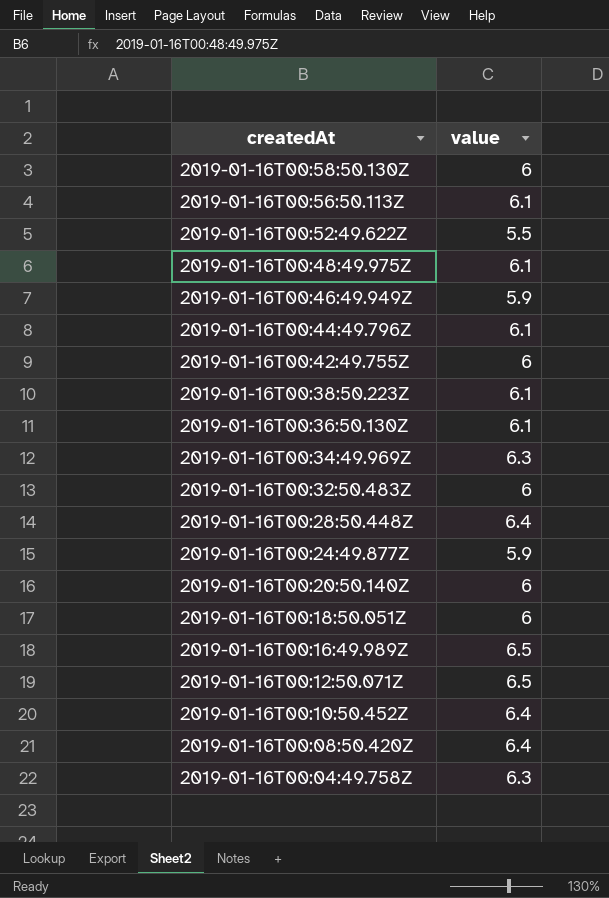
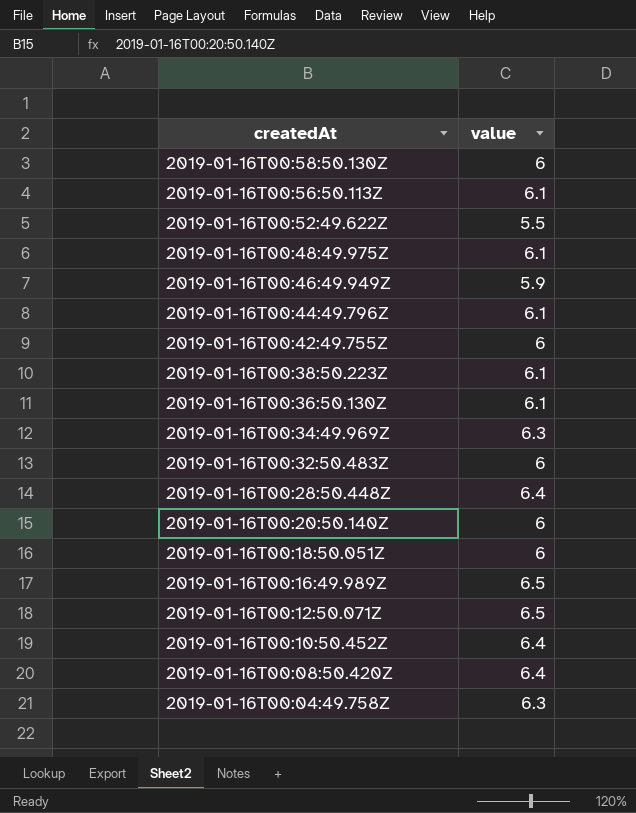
row 2019-01-16T00:24:49.877Z: 5.9 -> none

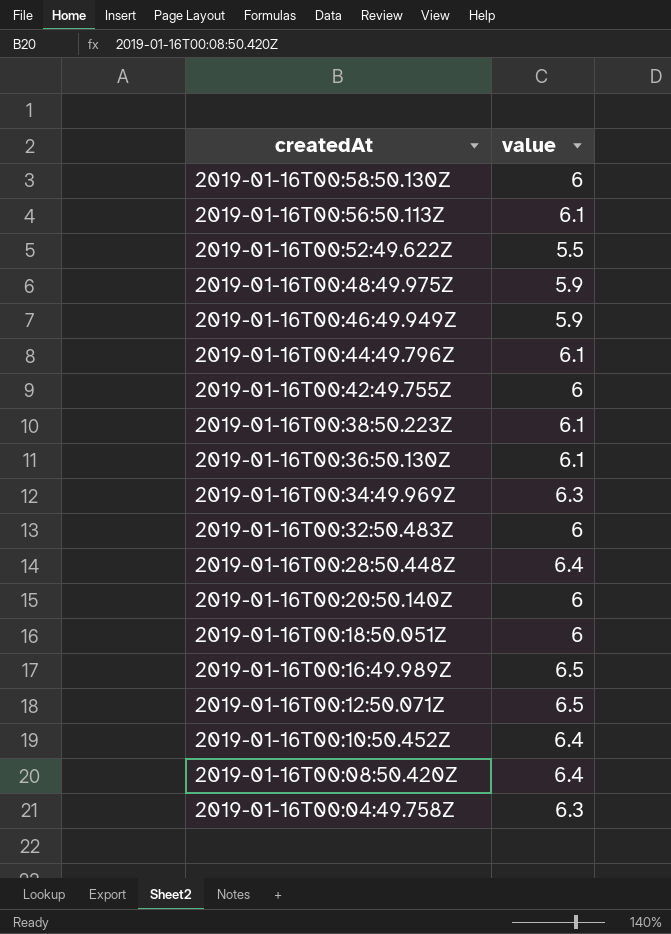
2019-01-16T00:48:49.975Z | value: 6.1 -> 5.9

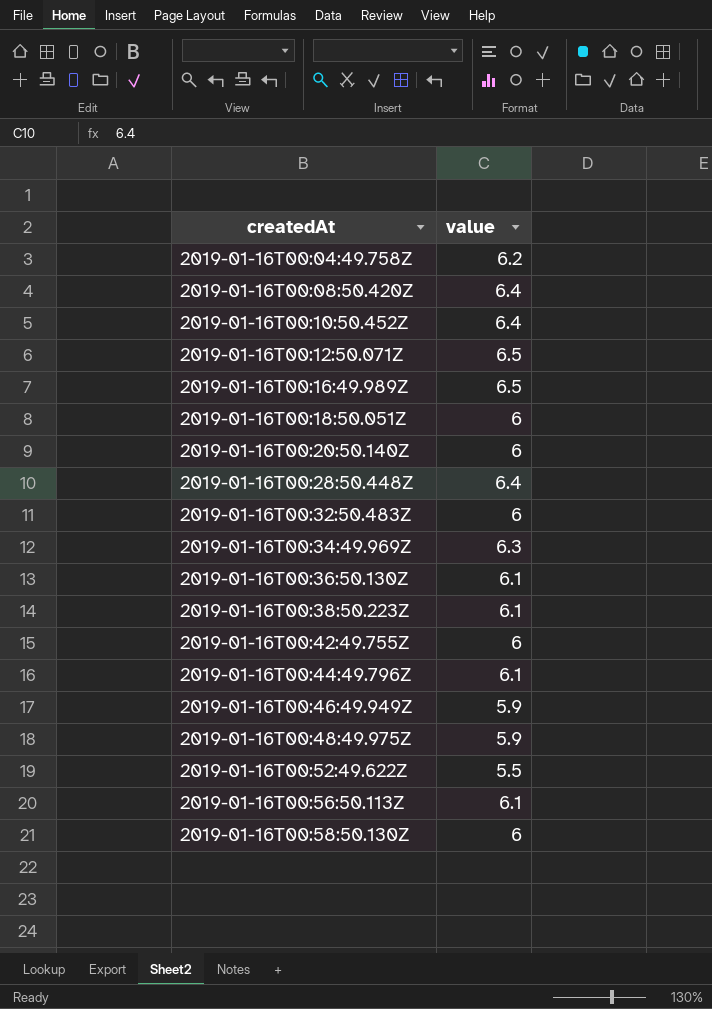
row order: createdAt descending -> createdAt ascending
2019-01-16T00:04:49.758Z | value: 6.3 -> 6.2

